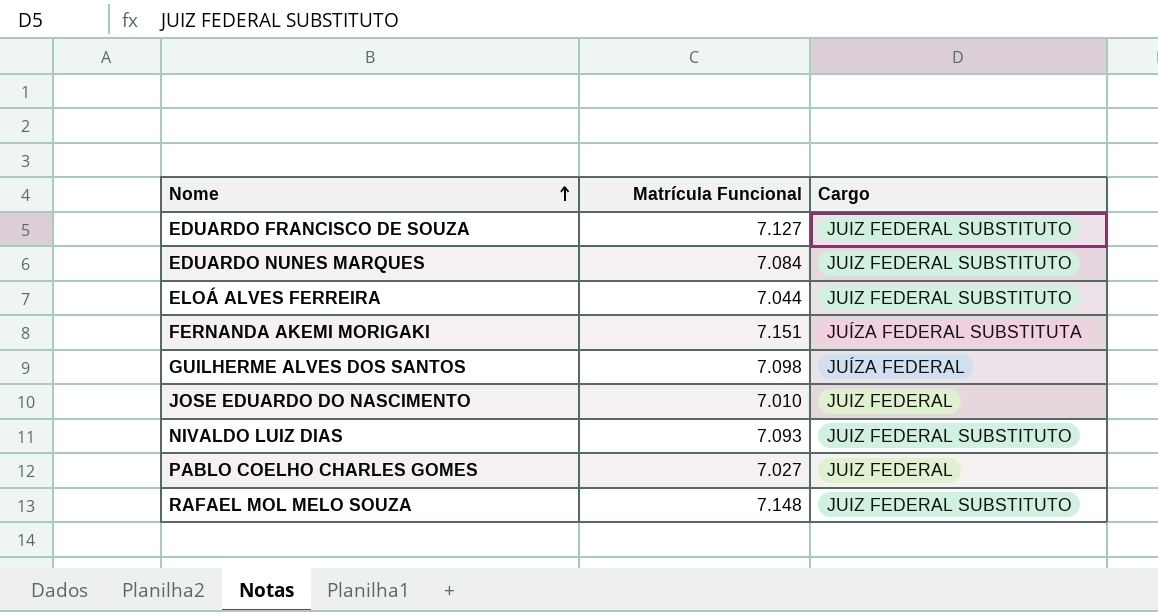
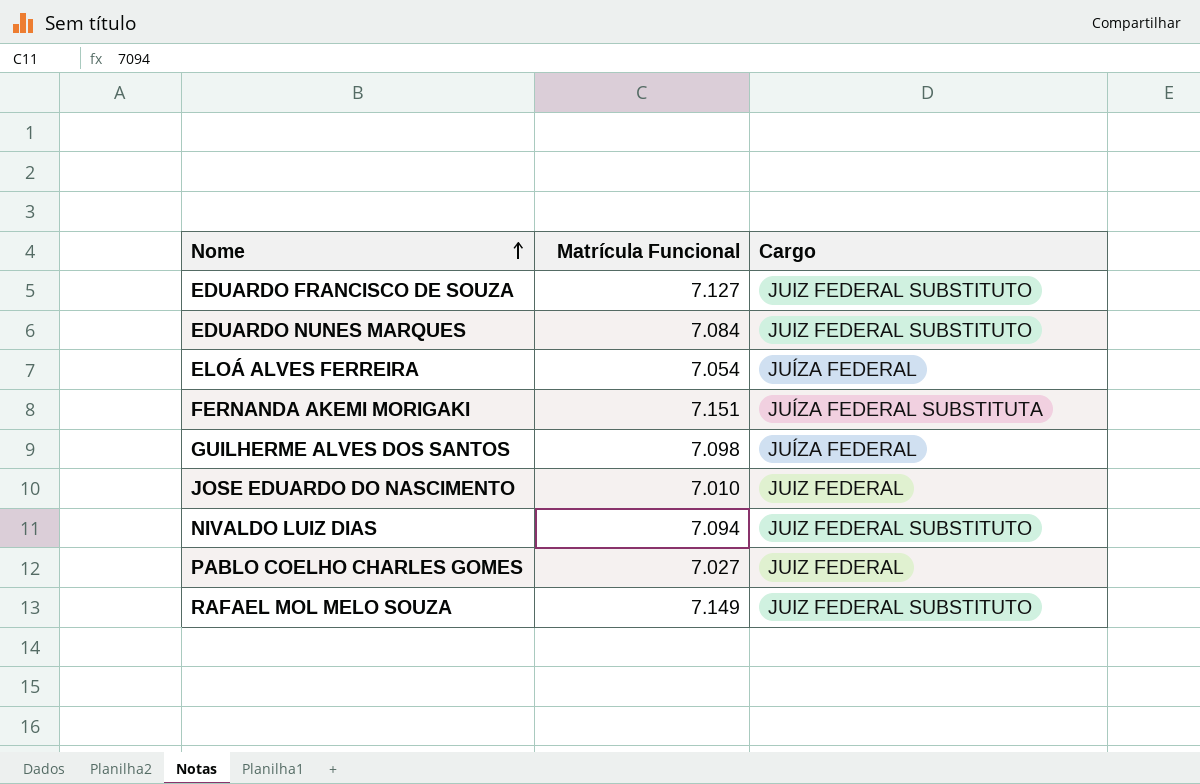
ELOÁ ALVES FERREIRA | Matrícula Funcional: 7.044 -> 7.054
ELOÁ ALVES FERREIRA | Cargo: JUIZ FEDERAL SUBSTITUTO -> JUÍZA FEDERAL
NIVALDO LUIZ DIAS | Matrícula Funcional: 7.093 -> 7.094
RAFAEL MOL MELO SOUZA | Matrícula Funcional: 7.148 -> 7.149

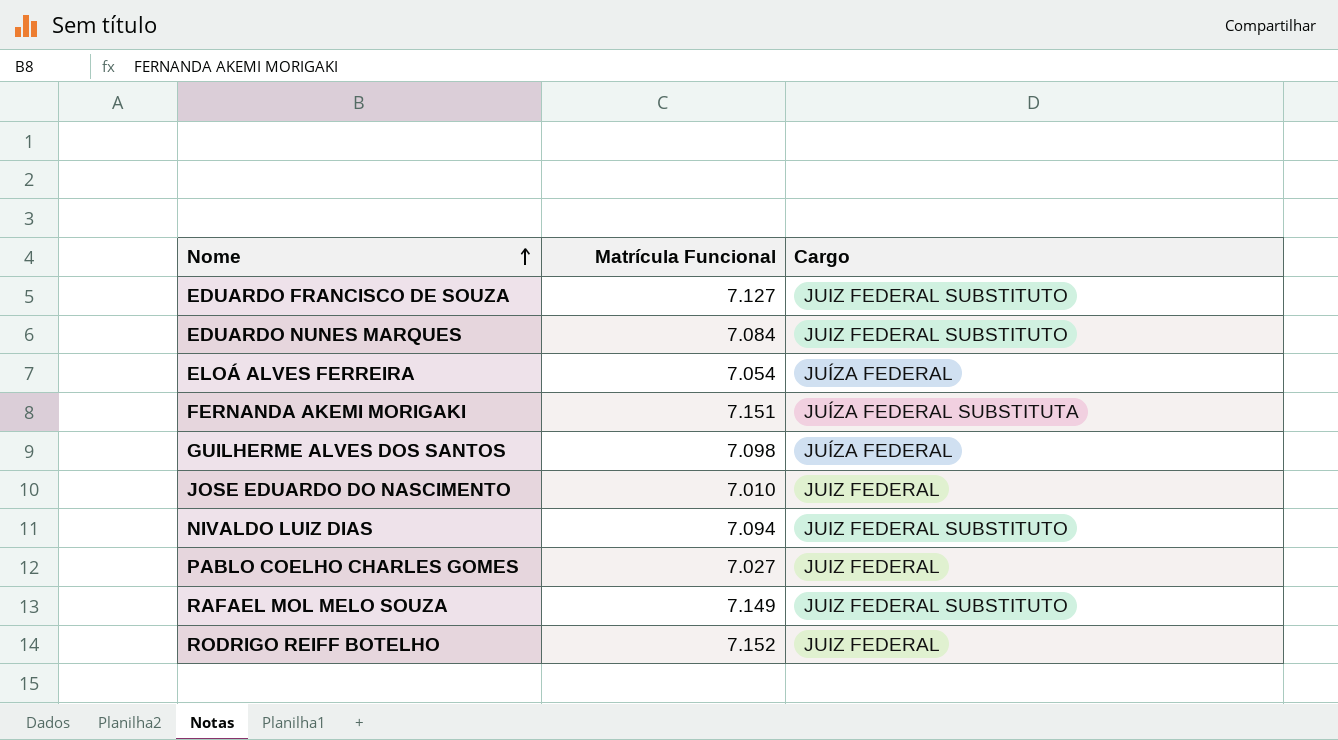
row RODRIGO REIFF BOTELHO: none -> 7.152 | JUIZ FEDERAL

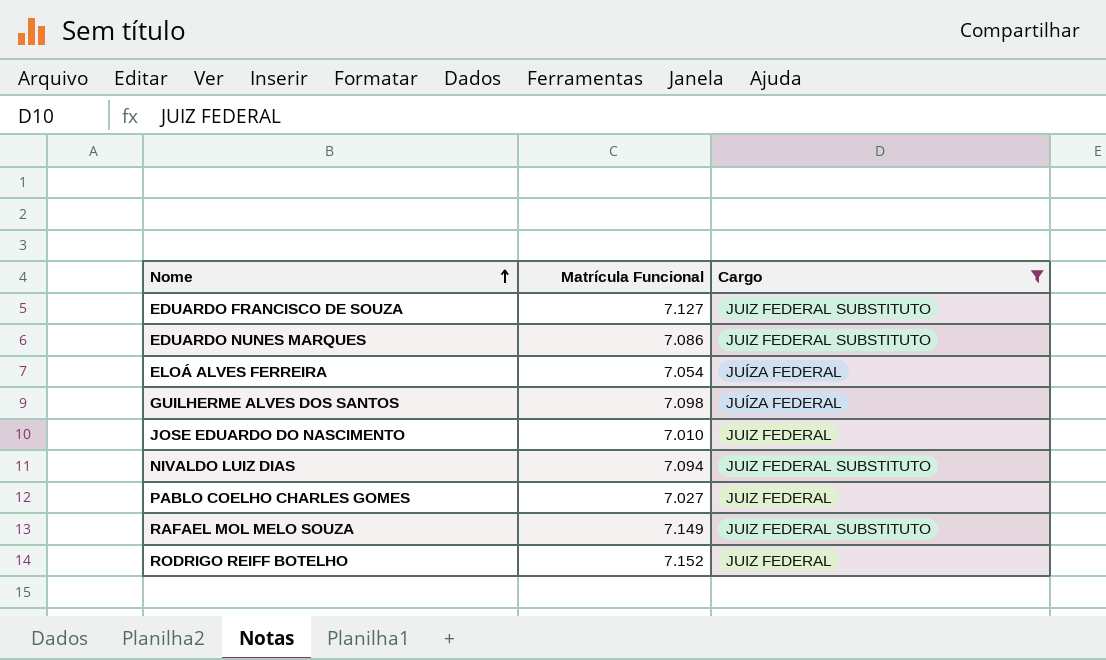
filter: none -> Cargo != JUÍZA FEDERAL SUBSTITUTA
EDUARDO NUNES MARQUES | Matrícula Funcional: 7.084 -> 7.086

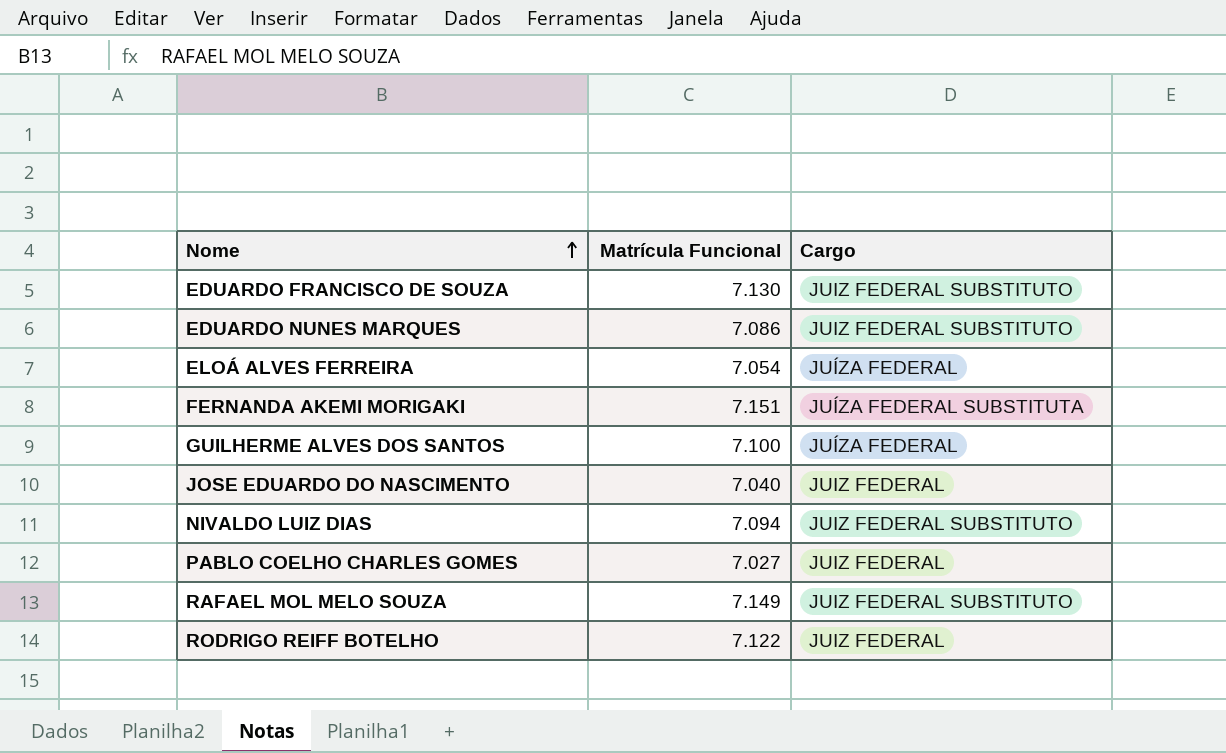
filter: Cargo != JUÍZA FEDERAL SUBSTITUTA -> none
EDUARDO FRANCISCO DE SOUZA | Matrícula Funcional: 7.127 -> 7.130
GUILHERME ALVES DOS SANTOS | Matrícula Funcional: 7.098 -> 7.100
JOSE EDUARDO DO NASCIMENTO | Matrícula Funcional: 7.010 -> 7.040
RODRIGO REIFF BOTELHO | Matrícula Funcional: 7.152 -> 7.122

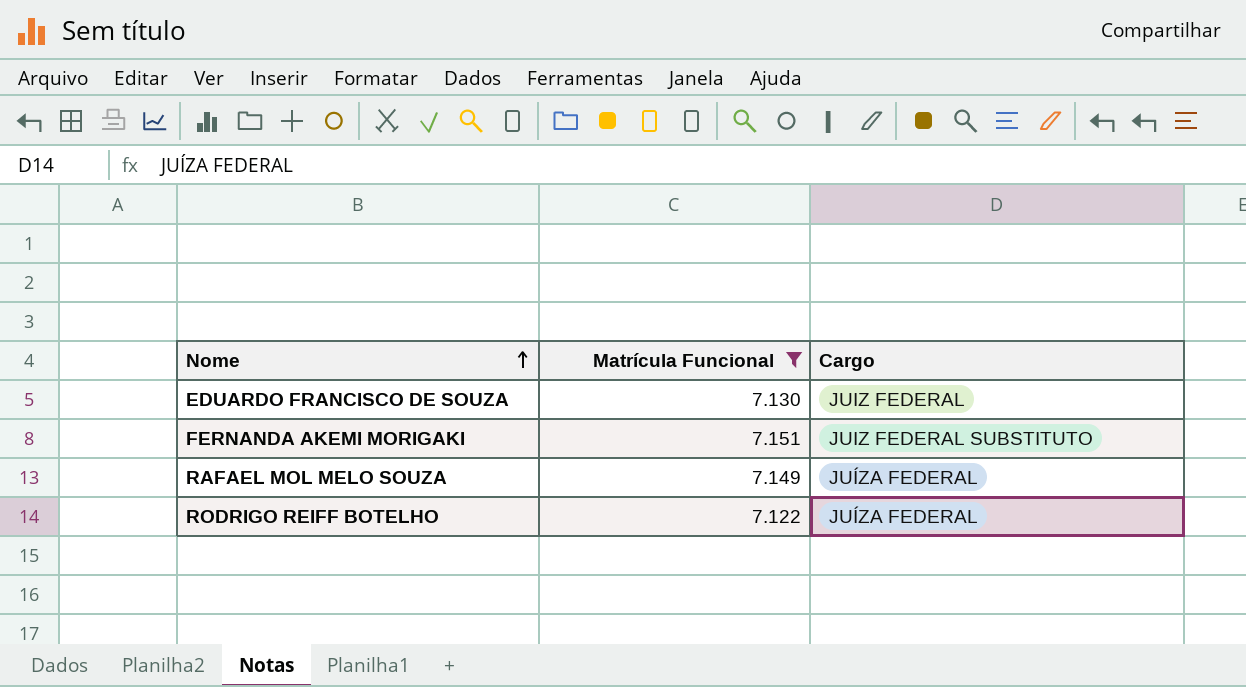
filter: none -> Matrícula Funcional >= 7.122
EDUARDO FRANCISCO DE SOUZA | Cargo: JUIZ FEDERAL SUBSTITUTO -> JUIZ FEDERAL
FERNANDA AKEMI MORIGAKI | Cargo: JUÍZA FEDERAL SUBSTITUTA -> JUIZ FEDERAL SUBSTITUTO
RAFAEL MOL MELO SOUZA | Cargo: JUIZ FEDERAL SUBSTITUTO -> JUÍZA FEDERAL
RODRIGO REIFF BOTELHO | Cargo: JUIZ FEDERAL -> JUÍZA FEDERAL

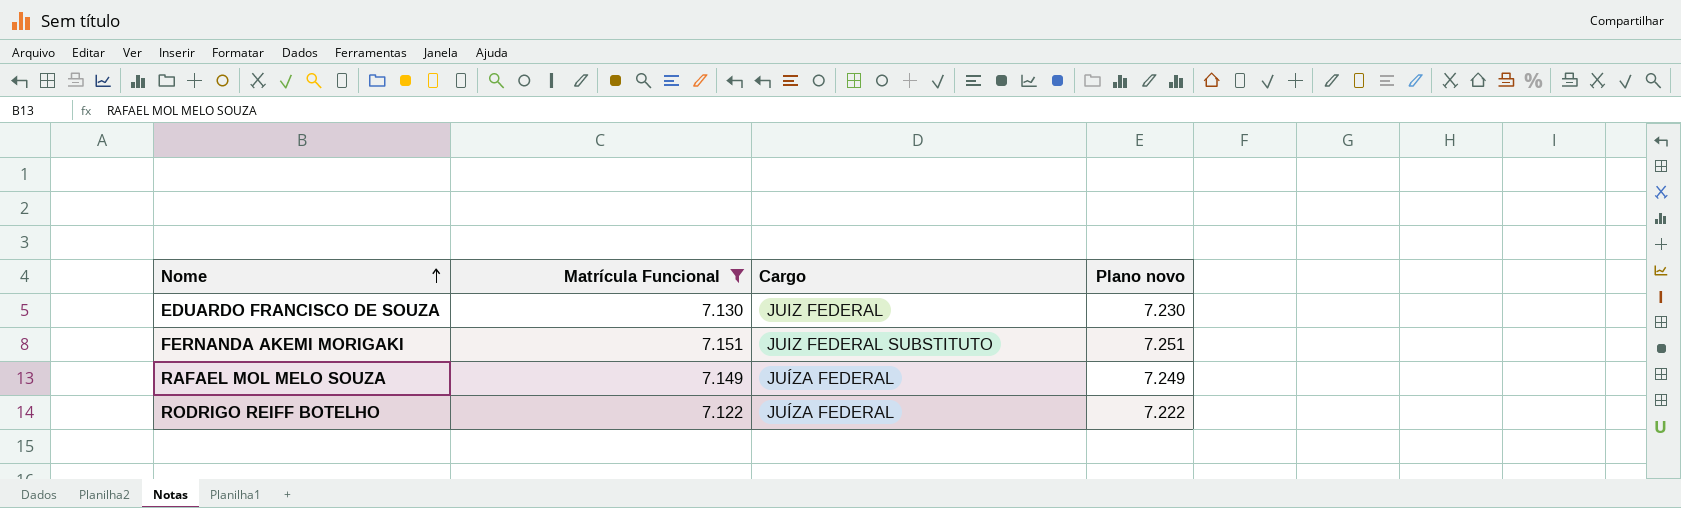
column Plano novo | formula: none -> [Matrícula Funcional] + 100

